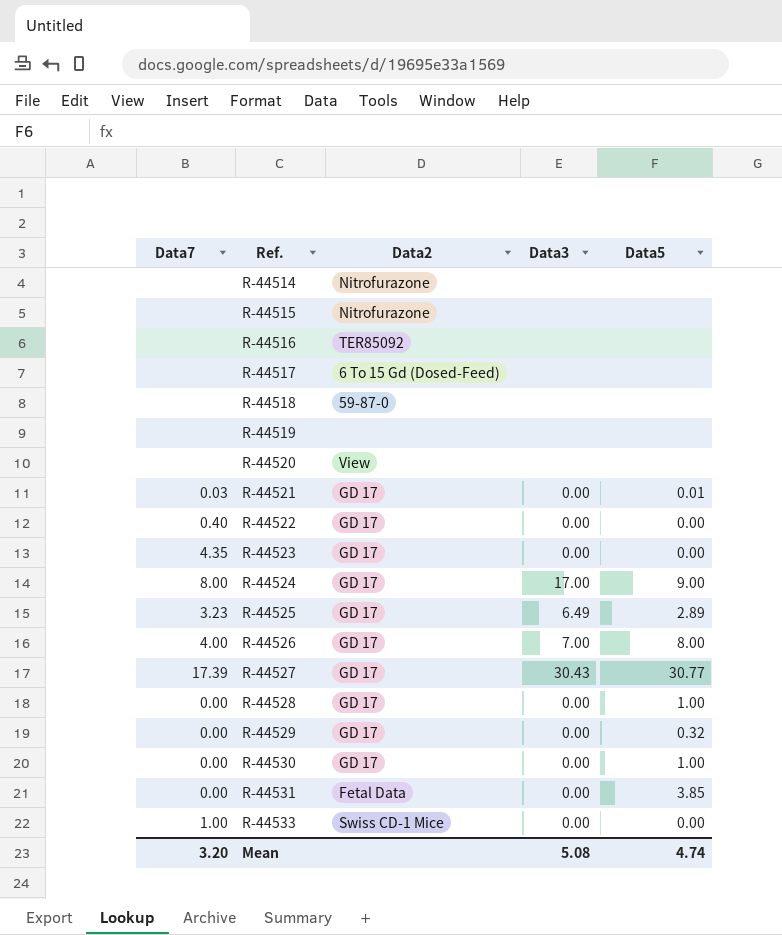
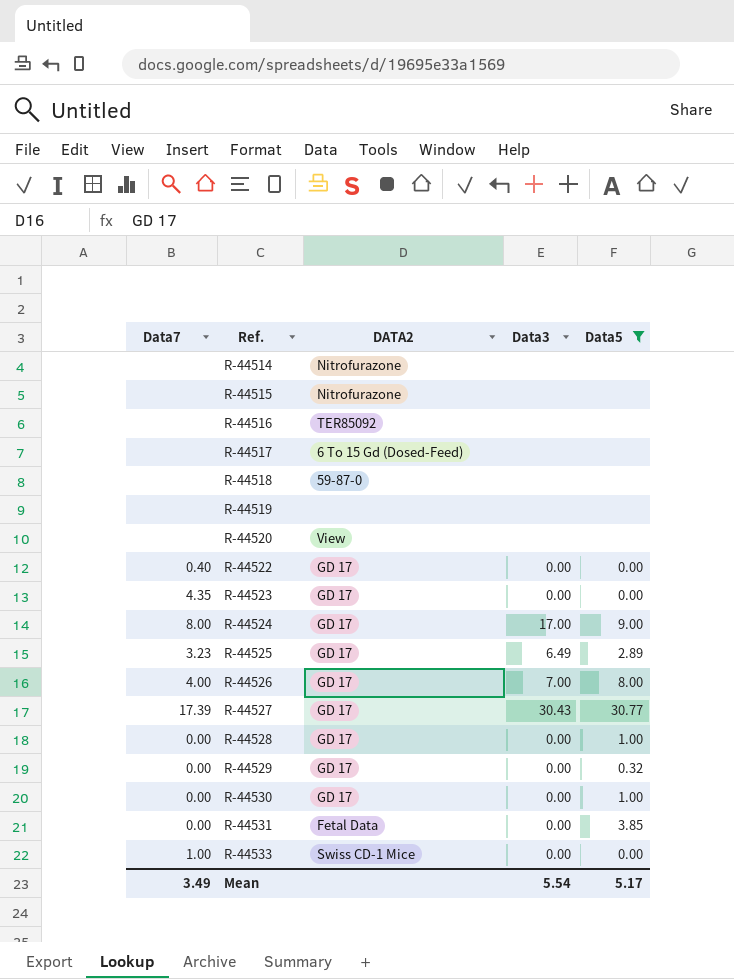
filter: none -> Data5 != 0.01
column name: Data2 -> DATA2
Mean | Data7: 3.20 -> 3.49
Mean | Data3: 5.08 -> 5.54
Mean | Data5: 4.74 -> 5.17

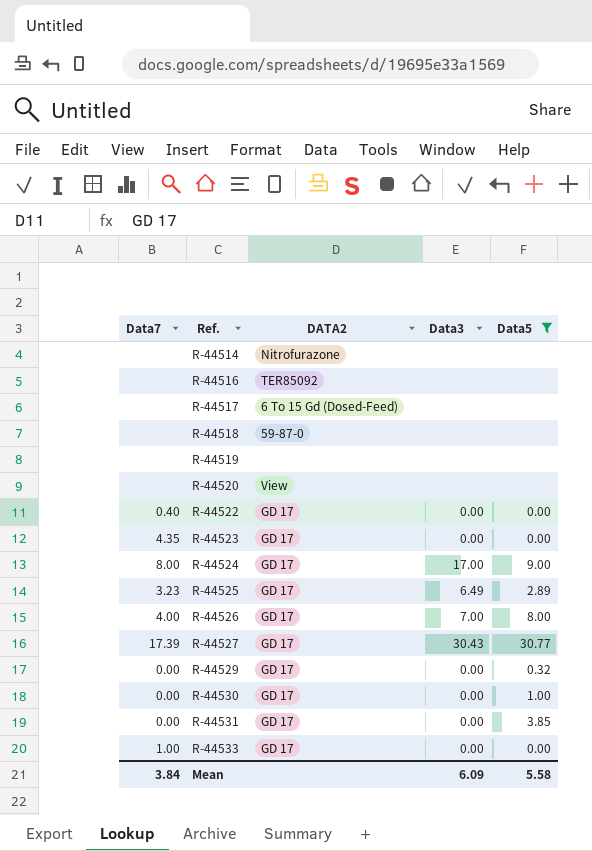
row R-44515: none | Nitrofurazone | none | none -> none
row R-44528: 0.00 | GD 17 | 0.00 | 1.00 -> none
R-44531 | DATA2: Fetal Data -> GD 17
R-44533 | DATA2: Swiss CD-1 Mice -> GD 17
Mean | Data7: 3.49 -> 3.84
Mean | Data3: 5.54 -> 6.09
Mean | Data5: 5.17 -> 5.58

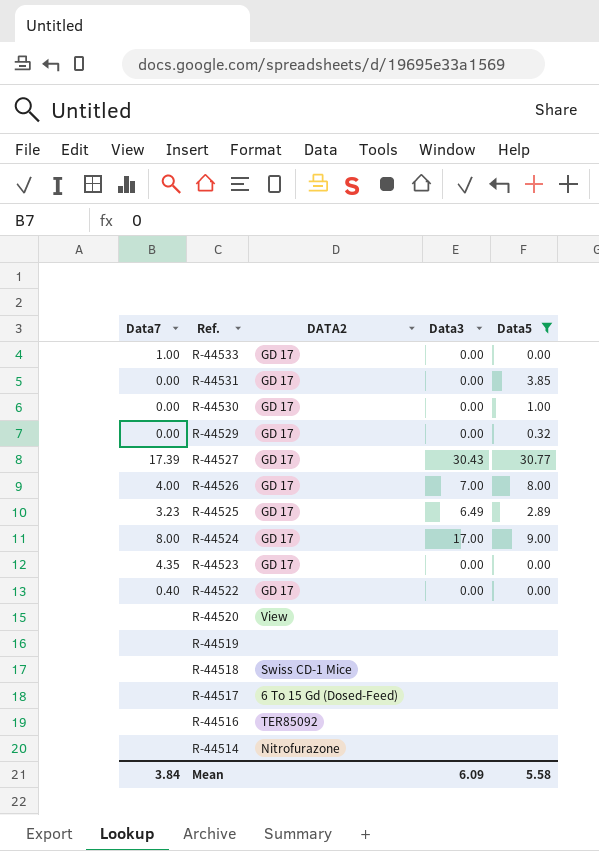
row order: Ref. ascending -> Ref. descending
R-44518 | DATA2: 59-87-0 -> Swiss CD-1 Mice

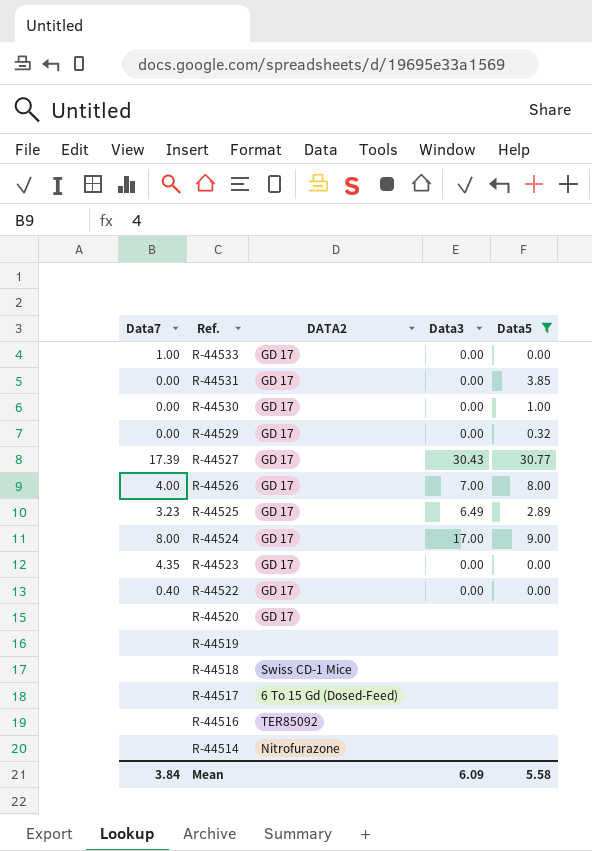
R-44520 | DATA2: View -> GD 17

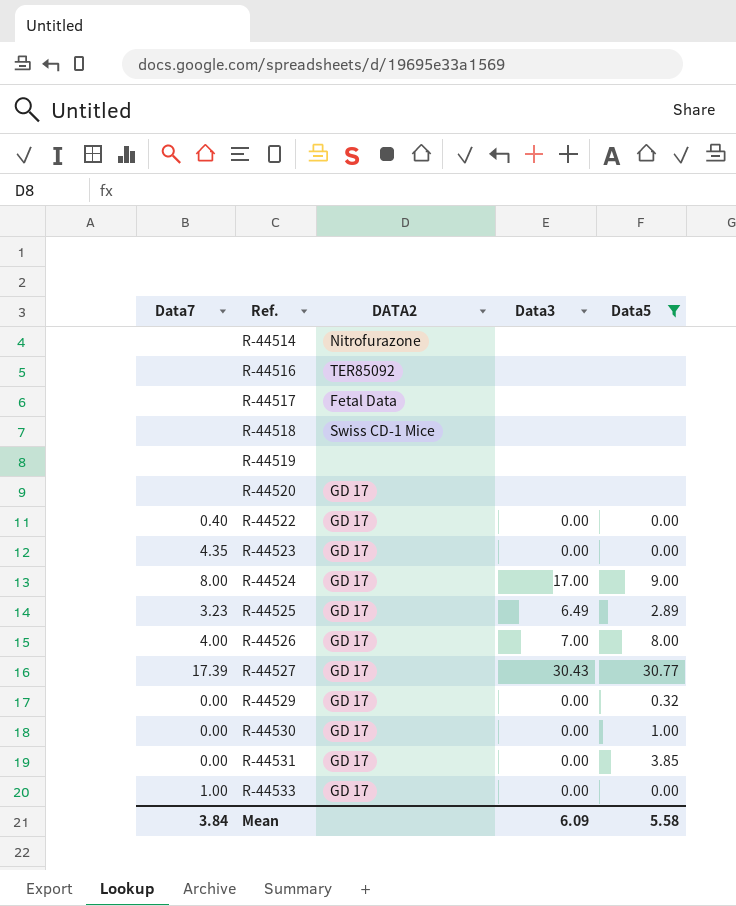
row order: Ref. descending -> Ref. ascending
R-44517 | DATA2: 6 To 15 Gd (Dosed-Feed) -> Fetal Data

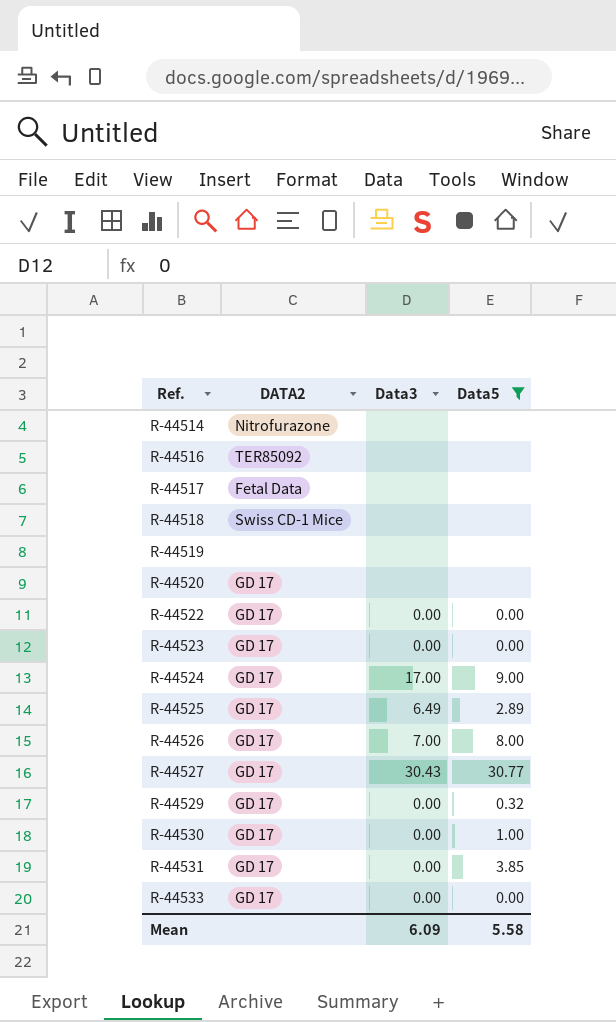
column Data7 | position: 1 -> none

